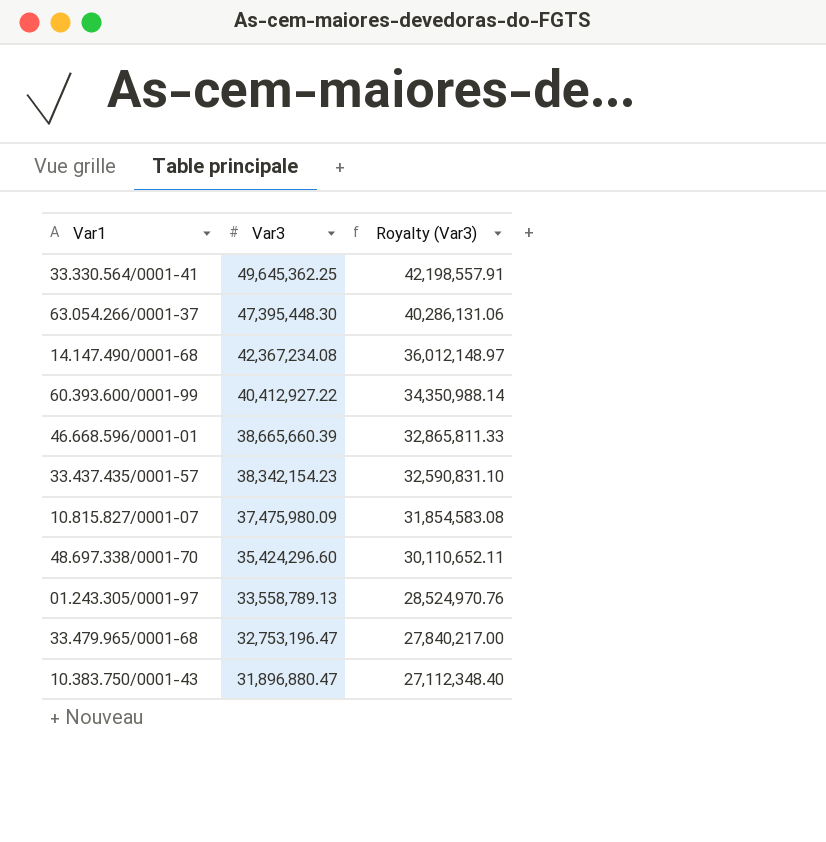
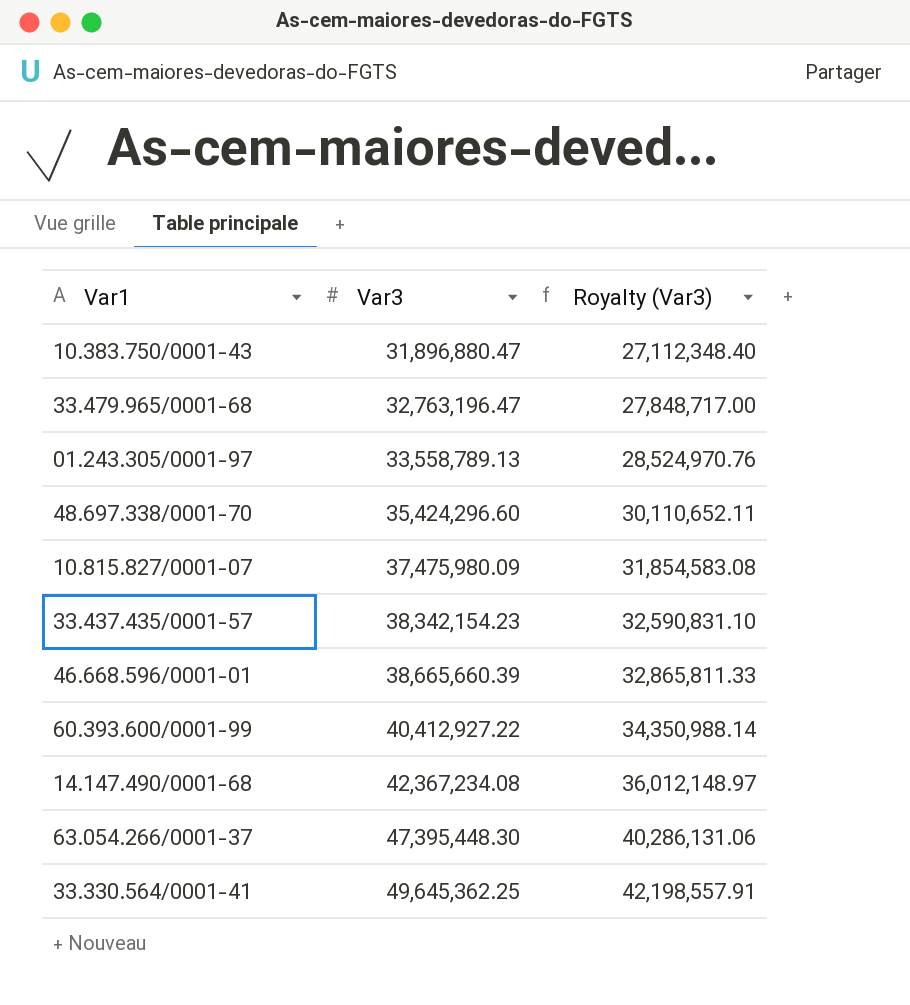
row order: Var3 descending -> Var3 ascending
33.479.965/0001-68 | Var3: 32,753,196.47 -> 32,763,196.47
33.479.965/0001-68 | Royalty (Var3): 27,840,217.00 -> 27,848,717.00

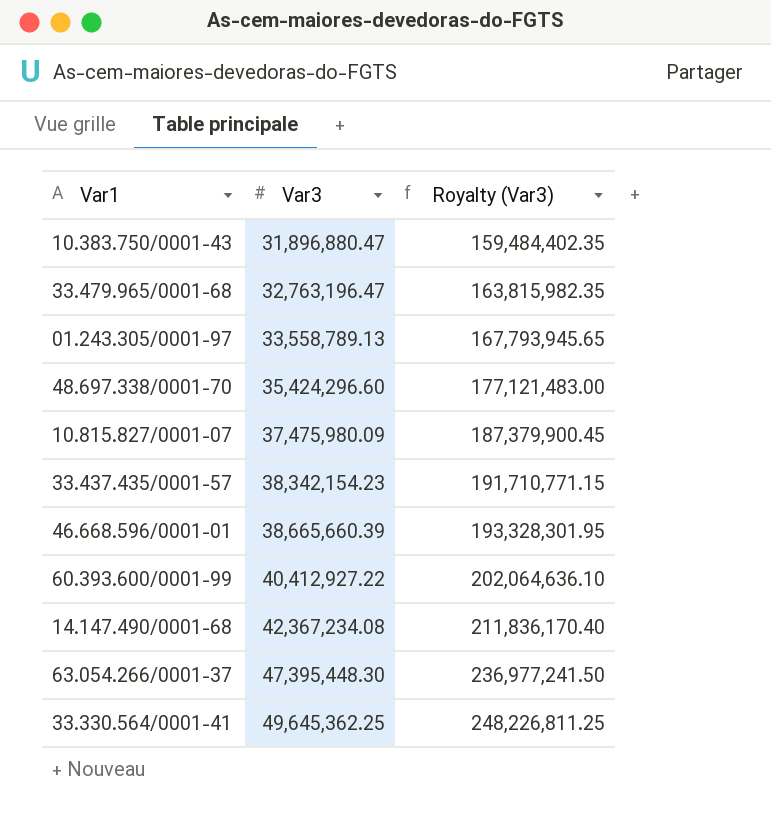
column Royalty (Var3) | formula: [Var3] * 0.85 -> [Var3] * 5

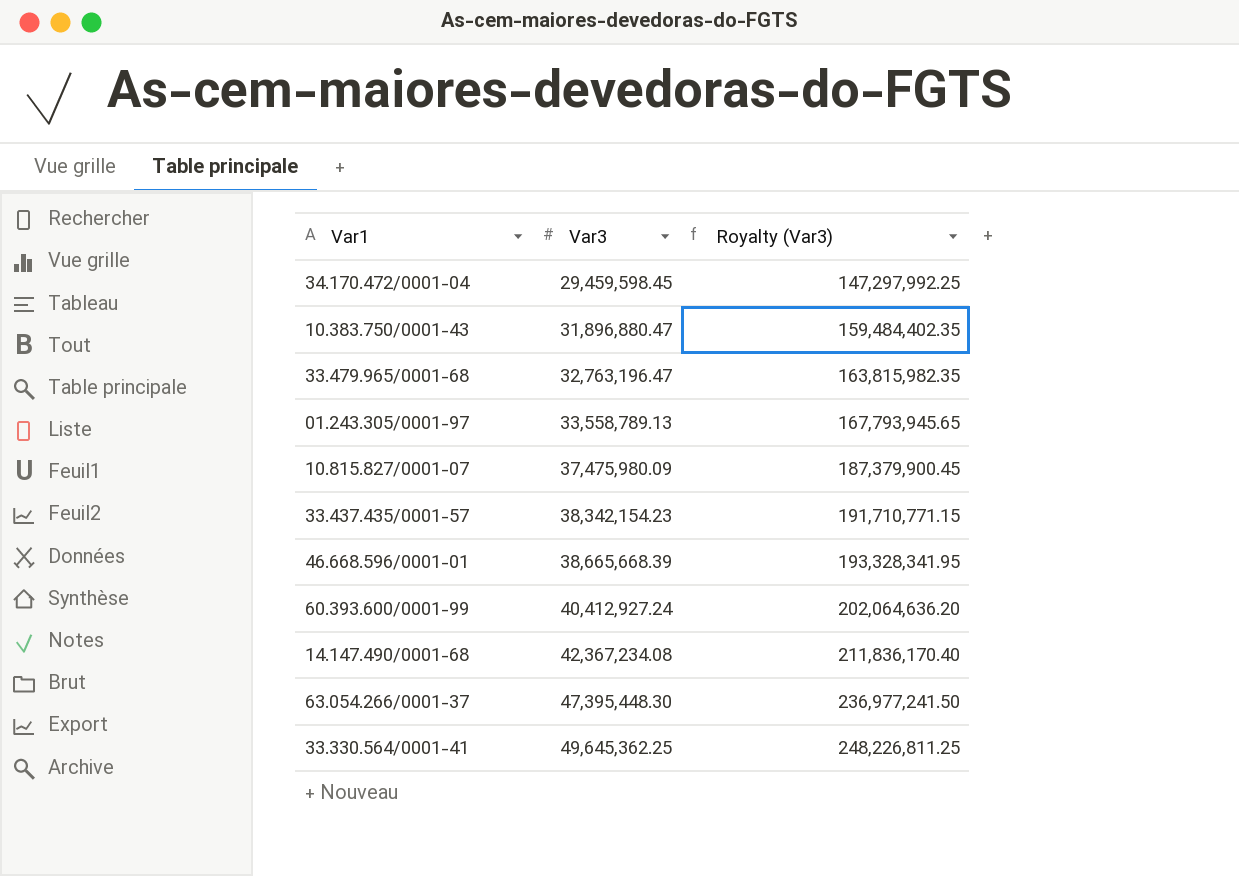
row 48.697.338/0001-70: 35,424,296.60 | 177,121,483.00 -> none
row 34.170.472/0001-04: none -> 29,459,598.45 | 147,297,992.25
46.668.596/0001-01 | Var3: 38,665,660.39 -> 38,665,668.39
46.668.596/0001-01 | Royalty (Var3): 193,328,301.95 -> 193,328,341.95
60.393.600/0001-99 | Var3: 40,412,927.22 -> 40,412,927.24
60.393.600/0001-99 | Royalty (Var3): 202,064,636.10 -> 202,064,636.20

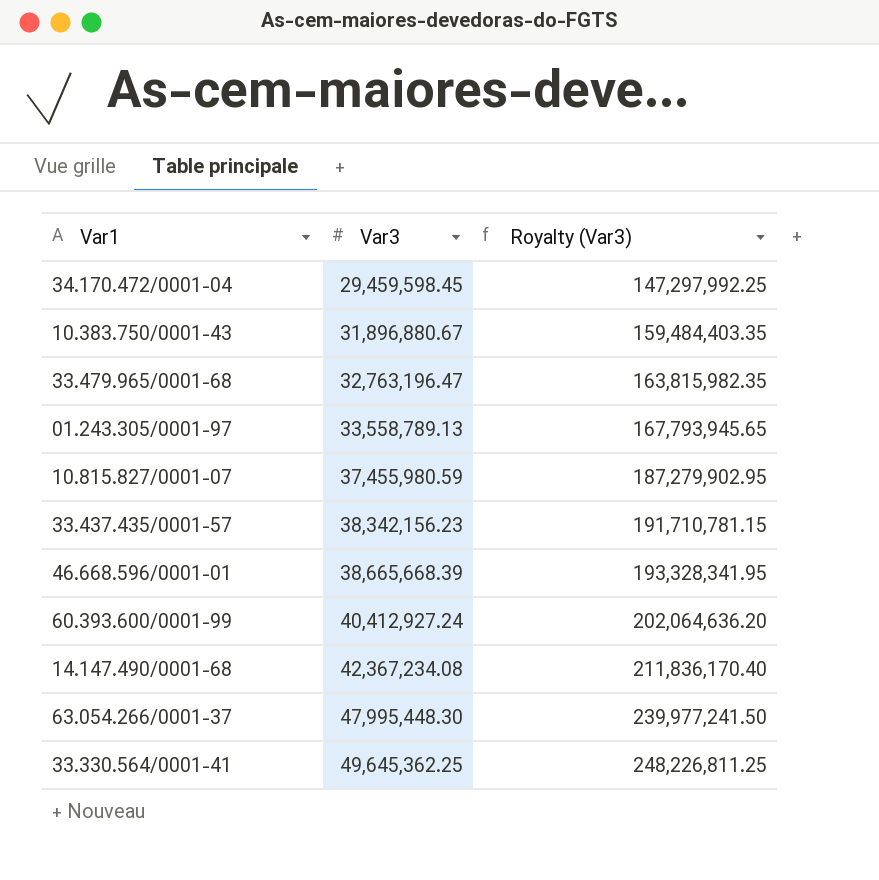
10.383.750/0001-43 | Var3: 31,896,880.47 -> 31,896,880.67
10.383.750/0001-43 | Royalty (Var3): 159,484,402.35 -> 159,484,403.35
10.815.827/0001-07 | Var3: 37,475,980.09 -> 37,455,980.59
10.815.827/0001-07 | Royalty (Var3): 187,379,900.45 -> 187,279,902.95
33.437.435/0001-57 | Var3: 38,342,154.23 -> 38,342,156.23
33.437.435/0001-57 | Royalty (Var3): 191,710,771.15 -> 191,710,781.15
63.054.266/0001-37 | Var3: 47,395,448.30 -> 47,995,448.30
63.054.266/0001-37 | Royalty (Var3): 236,977,241.50 -> 239,977,241.50

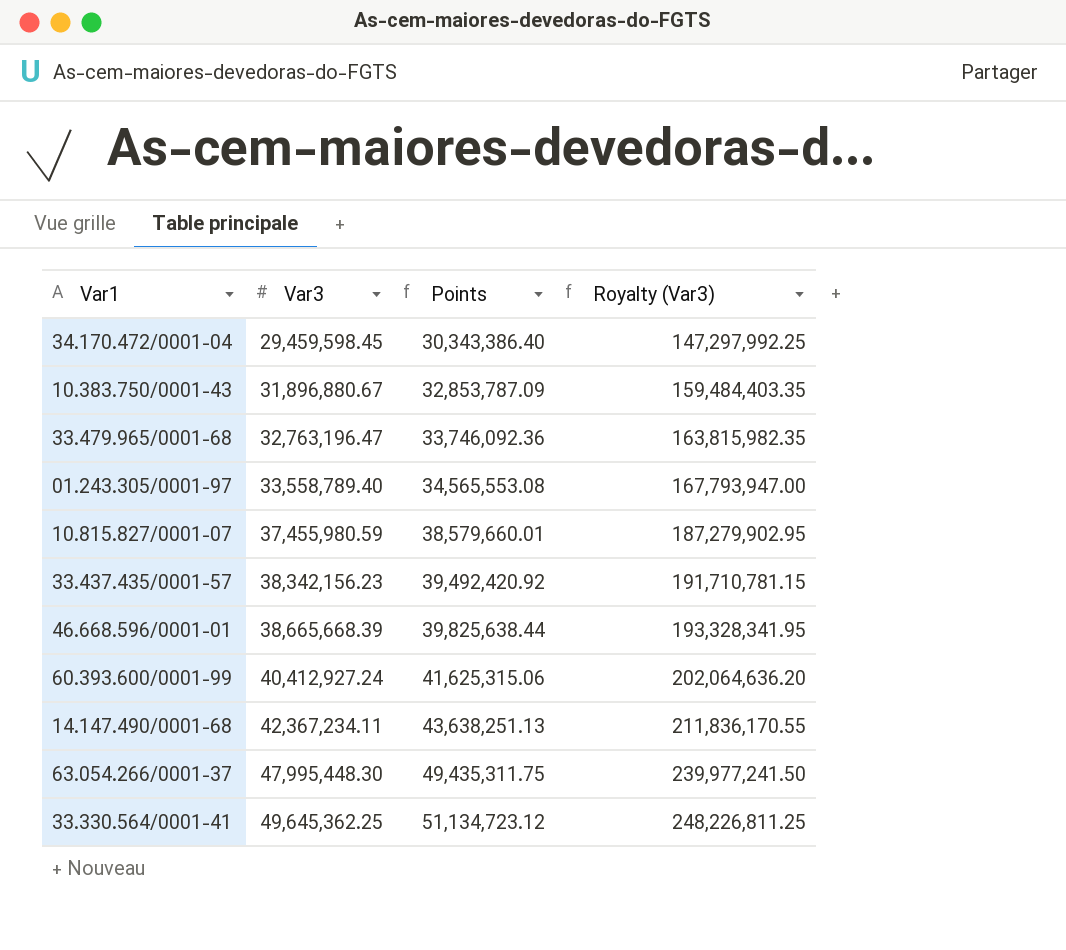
column Points | formula: none -> [Var3] * 1.03
01.243.305/0001-97 | Var3: 33,558,789.13 -> 33,558,789.40
01.243.305/0001-97 | Royalty (Var3): 167,793,945.65 -> 167,793,947.00
14.147.490/0001-68 | Var3: 42,367,234.08 -> 42,367,234.11
14.147.490/0001-68 | Royalty (Var3): 211,836,170.40 -> 211,836,170.55

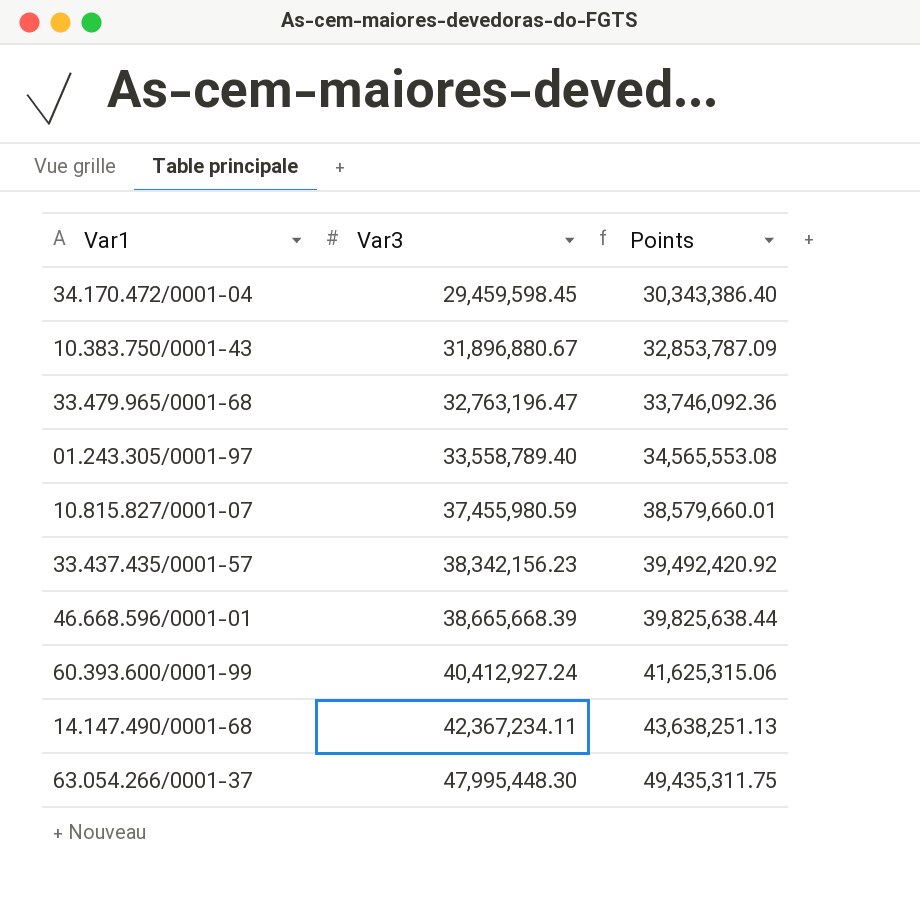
column Royalty (Var3) | formula: [Var3] * 5 -> none
row 33.330.564/0001-41: 49,645,362.25 | 51,134,723.12 | 248,226,811.25 -> none

